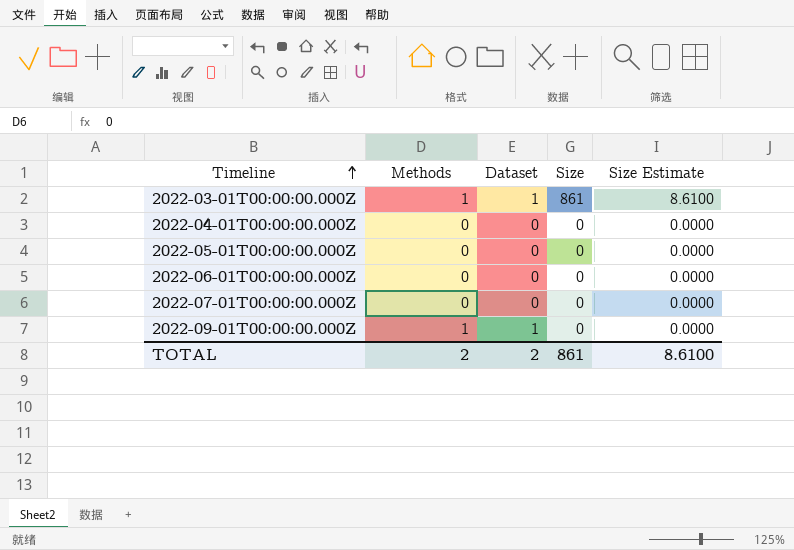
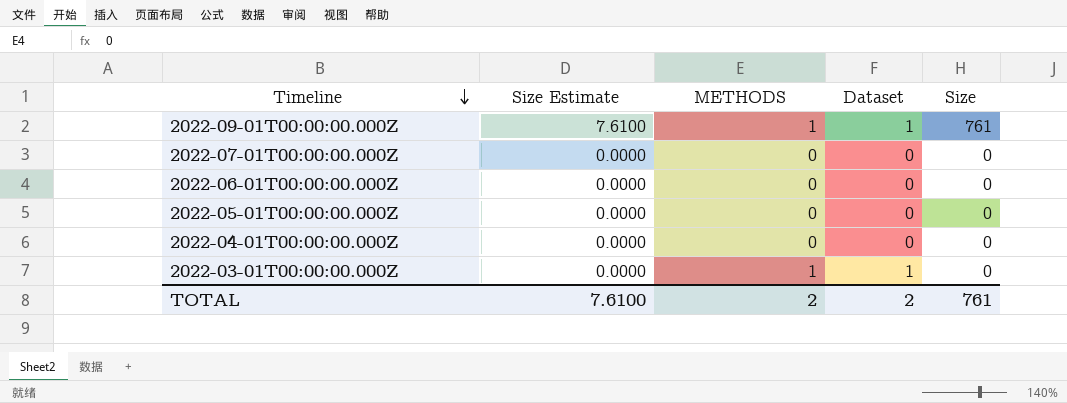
row order: Timeline ascending -> Timeline descending
column Size Estimate | position: 5 -> 2
column name: Methods -> METHODS
2022-09-01T00:00:00.000Z | Size Estimate: 0.0000 -> 7.6100
2022-09-01T00:00:00.000Z | Size: 0 -> 761
2022-03-01T00:00:00.000Z | Size Estimate: 8.6100 -> 0.0000
2022-03-01T00:00:00.000Z | Size: 861 -> 0
TOTAL | Size Estimate: 8.6100 -> 7.6100
TOTAL | Size: 861 -> 761

